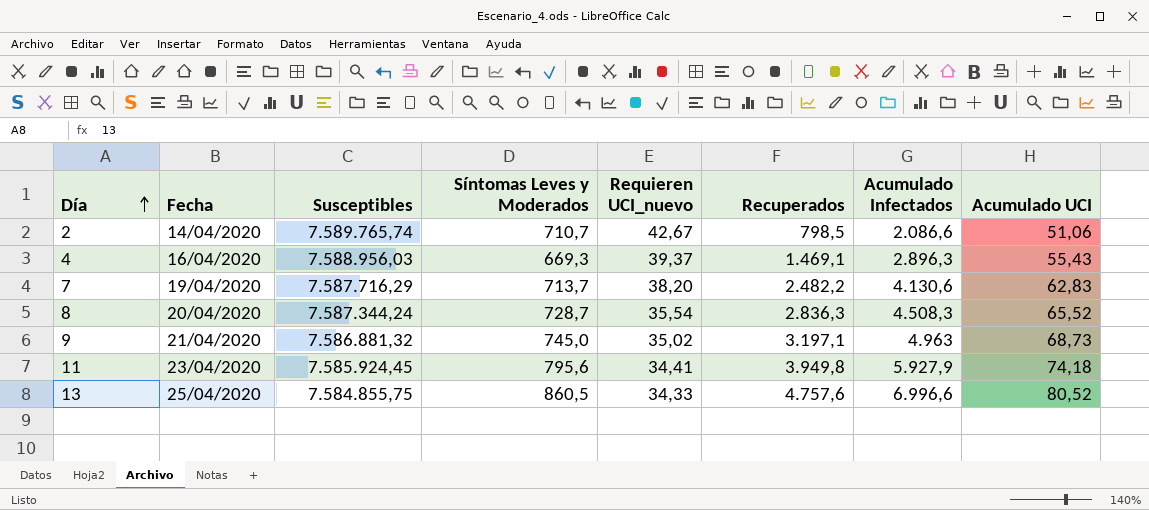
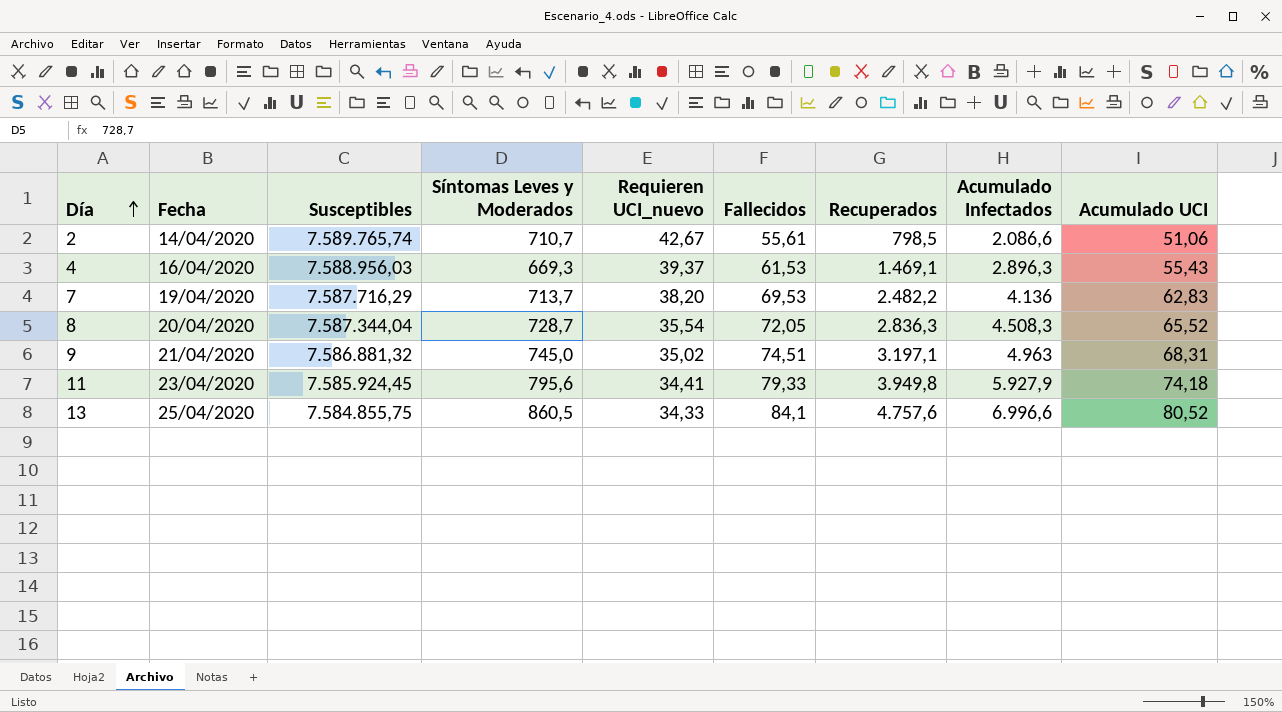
column Fallecidos | position: none -> 6
7 | Acumulado Infectados: 4.130,6 -> 4.136
8 | Susceptibles: 7.587.344,24 -> 7.587.344,04
9 | Acumulado UCI: 68,73 -> 68,31

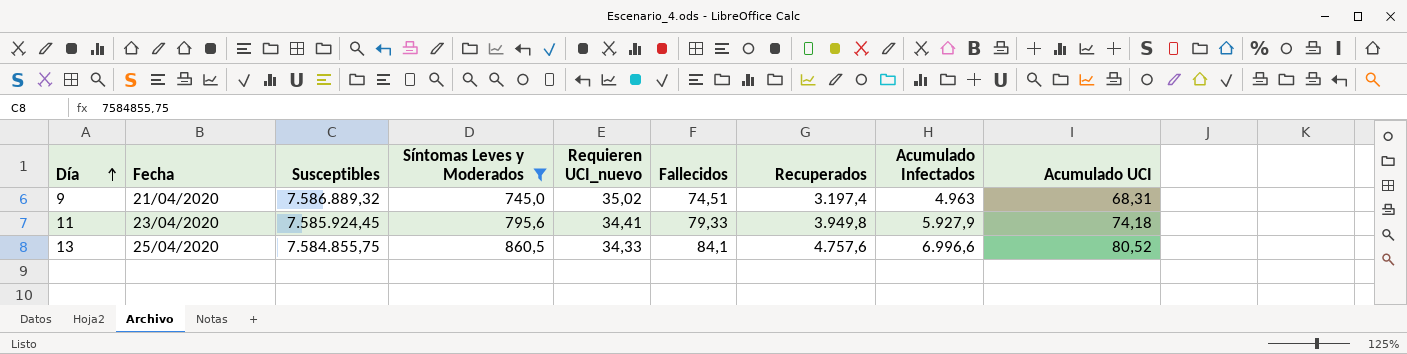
filter: none -> Síntomas Leves y Moderados >= 745,0
9 | Susceptibles: 7.586.881,32 -> 7.586.889,32
9 | Recuperados: 3.197,1 -> 3.197,4

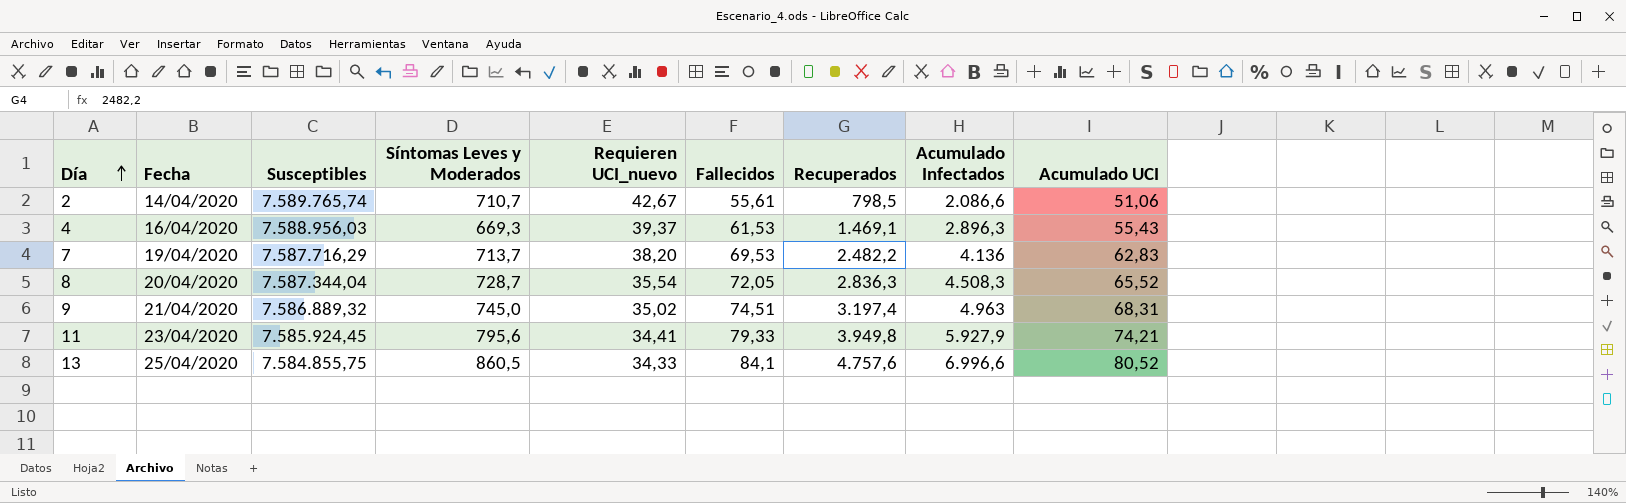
filter: Síntomas Leves y Moderados >= 745,0 -> none
11 | Acumulado UCI: 74,18 -> 74,21

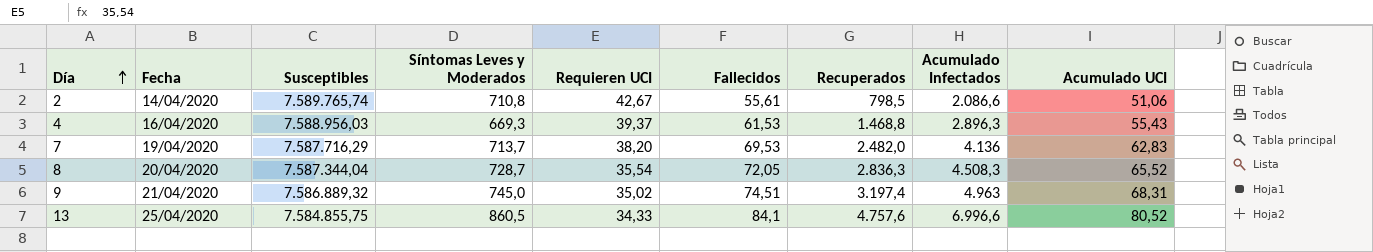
column name: Requieren UCI_nuevo -> Requieren UCI
row 11: 23/04/2020 | 7.585.924,45 | 795,6 | 34,41 | 79,33 | 3.949,8 | 5.927,9 | 74,21 -> none
2 | Síntomas Leves y Moderados: 710,7 -> 710,8
4 | Recuperados: 1.469,1 -> 1.468,8
7 | Recuperados: 2.482,2 -> 2.482,0

